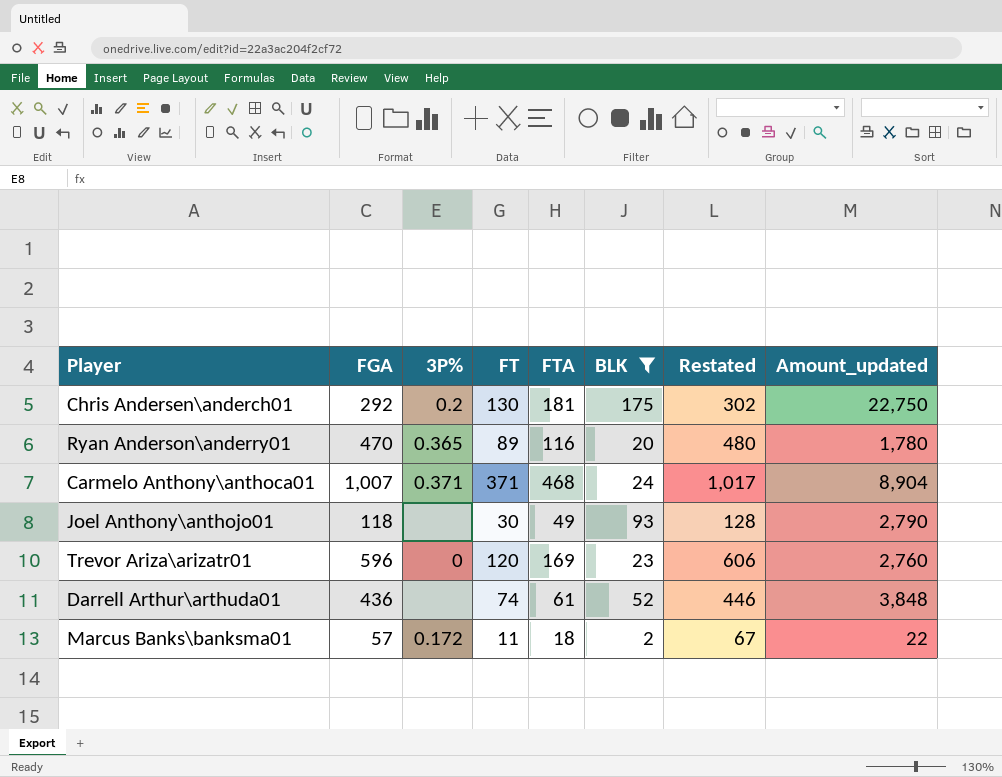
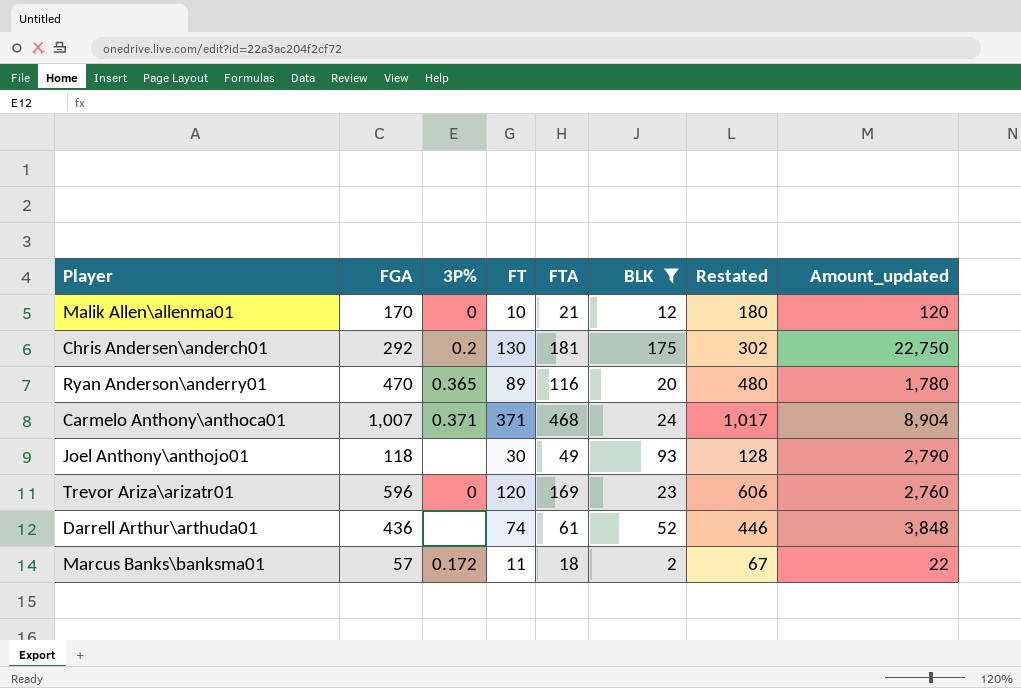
row Malik Allen\allenma01: none -> 170 | 0 | 10 | 21 | 12 | 180 | 120

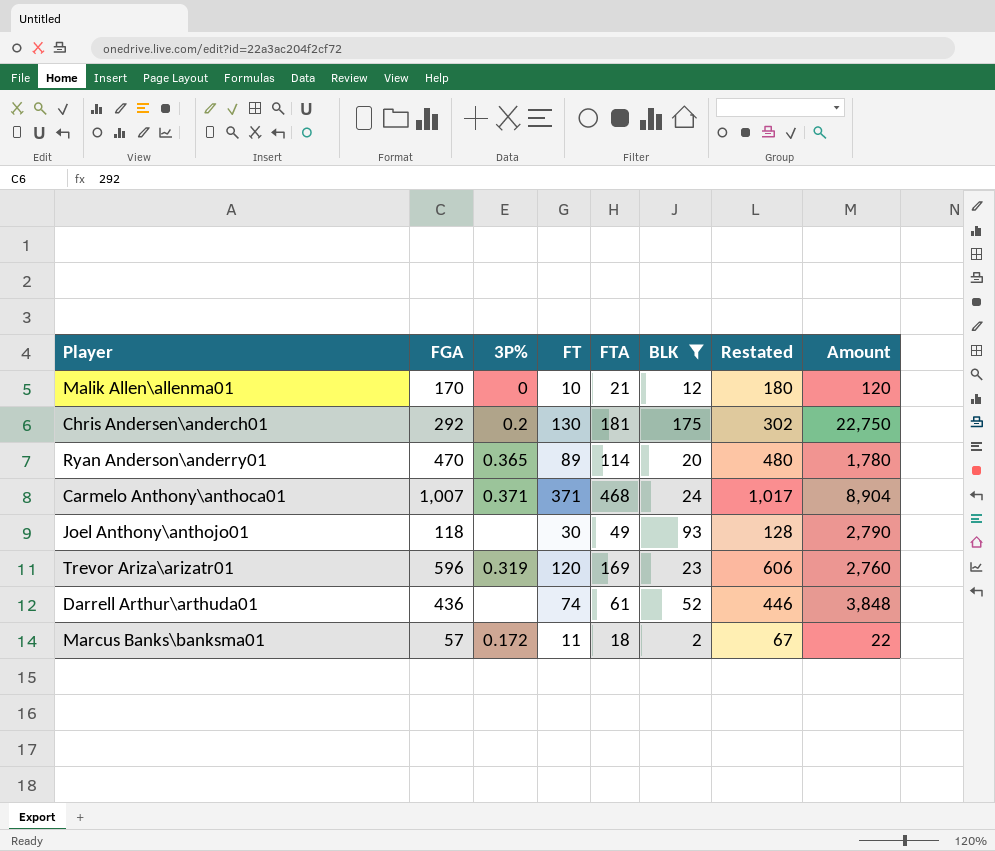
column name: Amount_updated -> Amount
Ryan Anderson\anderry01 | FTA: 116 -> 114
Trevor Ariza\arizatr01 | 3P%: 0 -> 0.319

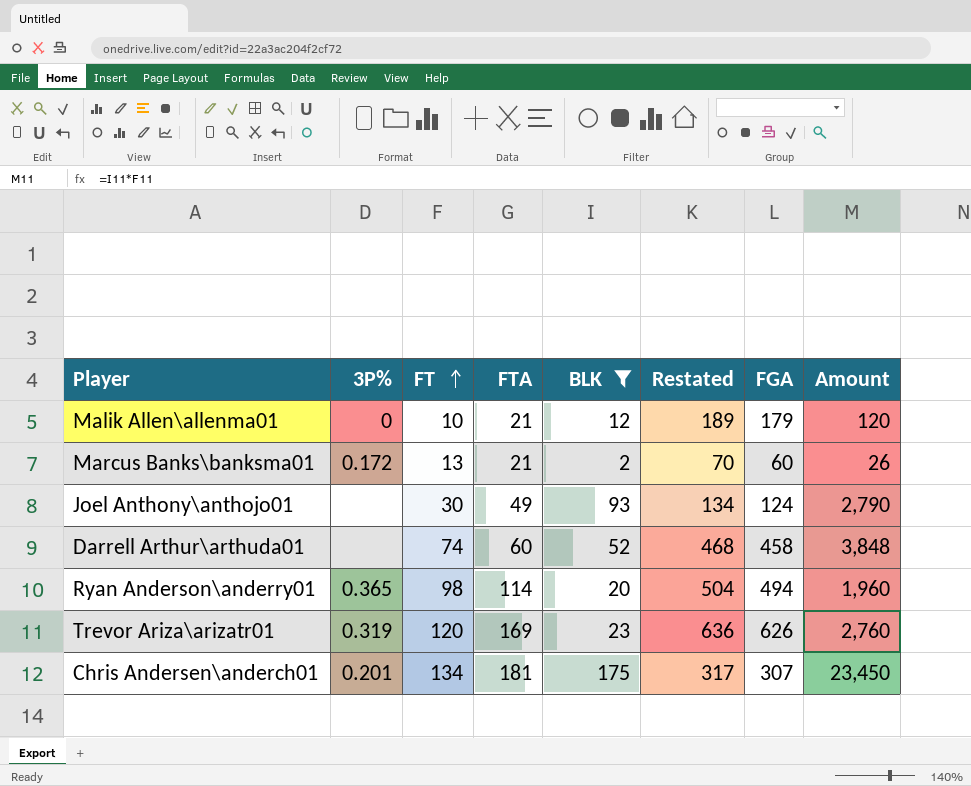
row order: none -> FT ascending
column FGA | position: 2 -> 7
row Carmelo Anthony\anthoca01: 1,007 | 0.371 | 371 | 468 | 24 | 1,017 | 8,904 -> none
Malik Allen\allenma01 | Restated: 180 -> 189
Malik Allen\allenma01 | FGA: 170 -> 179
Marcus Banks\banksma01 | FT: 11 -> 13
Marcus Banks\banksma01 | FTA: 18 -> 21
Marcus Banks\banksma01 | Restated: 67 -> 70
Marcus Banks\banksma01 | FGA: 57 -> 60
Marcus Banks\banksma01 | Amount: 22 -> 26
Joel Anthony\anthojo01 | Restated: 128 -> 134
Joel Anthony\anthojo01 | FGA: 118 -> 124
Darrell Arthur\arthuda01 | FTA: 61 -> 60
Darrell Arthur\arthuda01 | Restated: 446 -> 468
Darrell Arthur\arthuda01 | FGA: 436 -> 458
Ryan Anderson\anderry01 | FT: 89 -> 98
Ryan Anderson\anderry01 | Restated: 480 -> 504
Ryan Anderson\anderry01 | FGA: 470 -> 494
Ryan Anderson\anderry01 | Amount: 1,780 -> 1,960
Trevor Ariza\arizatr01 | Restated: 606 -> 636
Trevor Ariza\arizatr01 | FGA: 596 -> 626
Chris Andersen\anderch01 | 3P%: 0.2 -> 0.201
Chris Andersen\anderch01 | FT: 130 -> 134
Chris Andersen\anderch01 | Restated: 302 -> 317
Chris Andersen\anderch01 | FGA: 292 -> 307
Chris Andersen\anderch01 | Amount: 22,750 -> 23,450

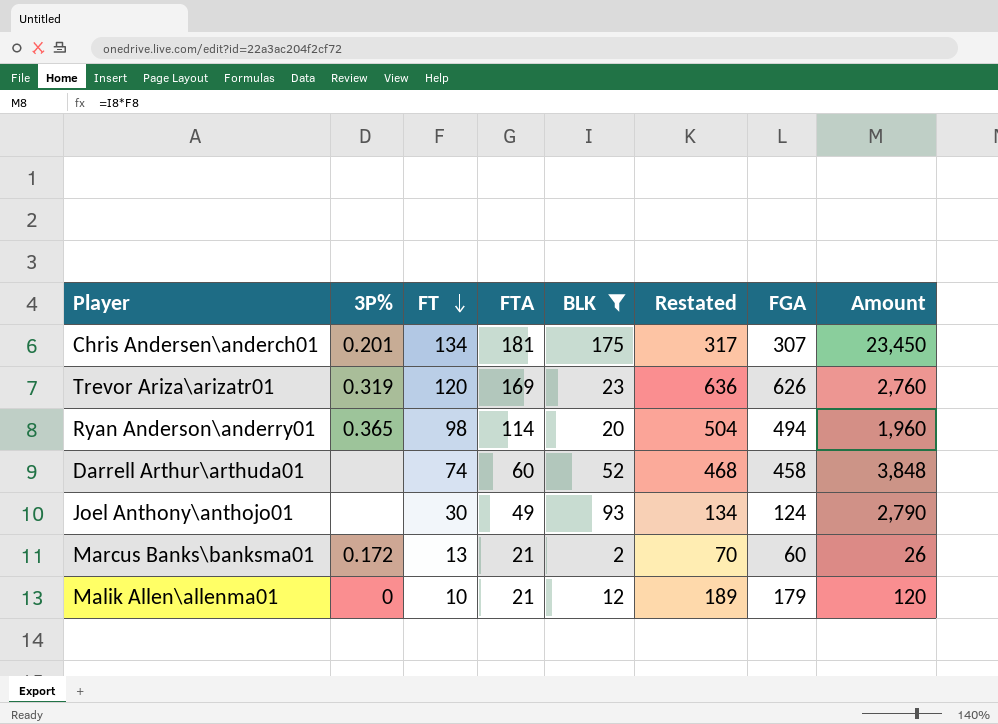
row order: FT ascending -> FT descending

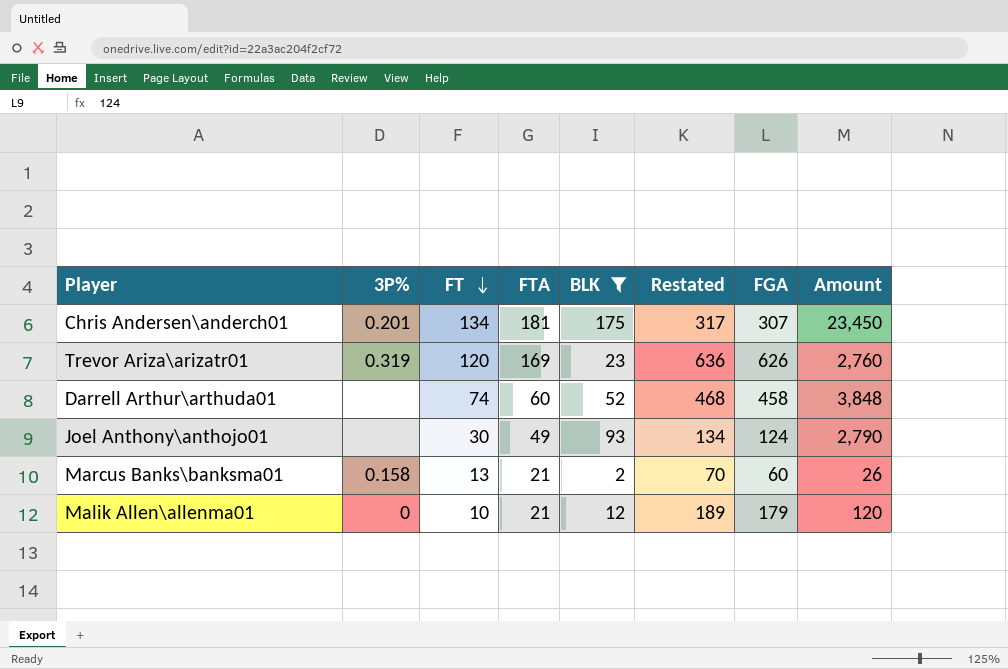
row Ryan Anderson\anderry01: 0.365 | 98 | 114 | 20 | 504 | 494 | 1,960 -> none
Marcus Banks\banksma01 | 3P%: 0.172 -> 0.158

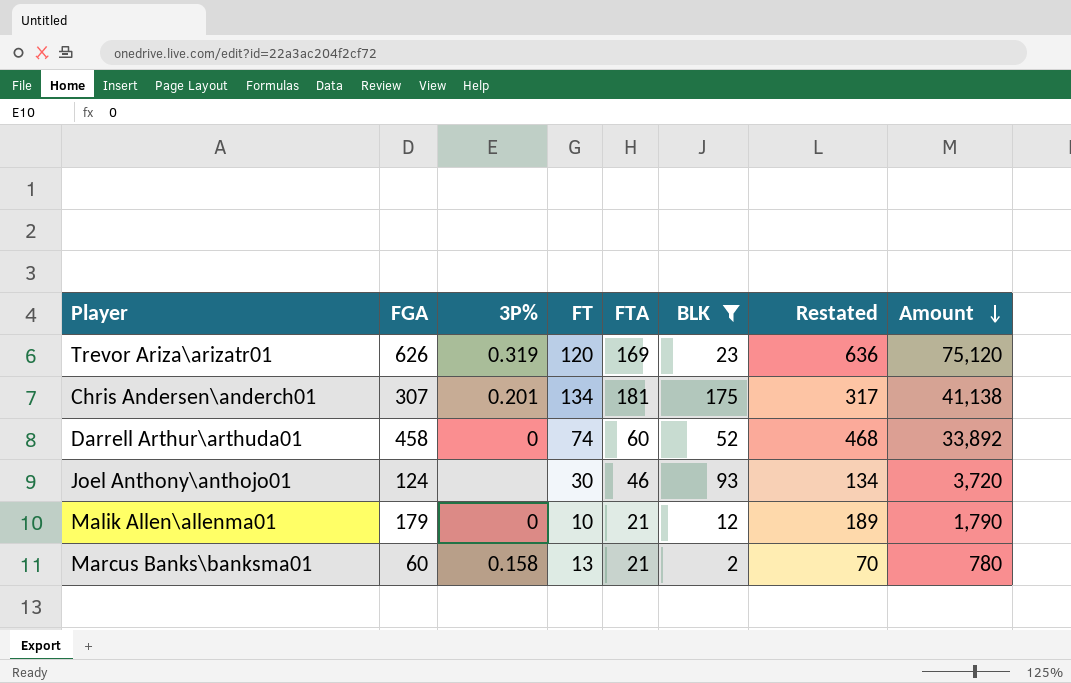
row order: FT descending -> Amount descending
column FGA | position: 7 -> 2
column Amount | formula: [FT] * [BLK] -> [FGA] * [FT]
Darrell Arthur\arthuda01 | 3P%: none -> 0
Joel Anthony\anthojo01 | FTA: 49 -> 46

